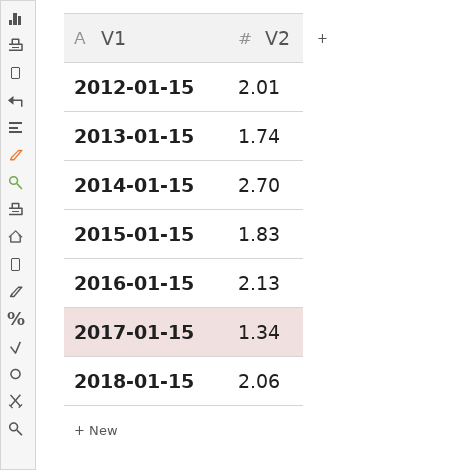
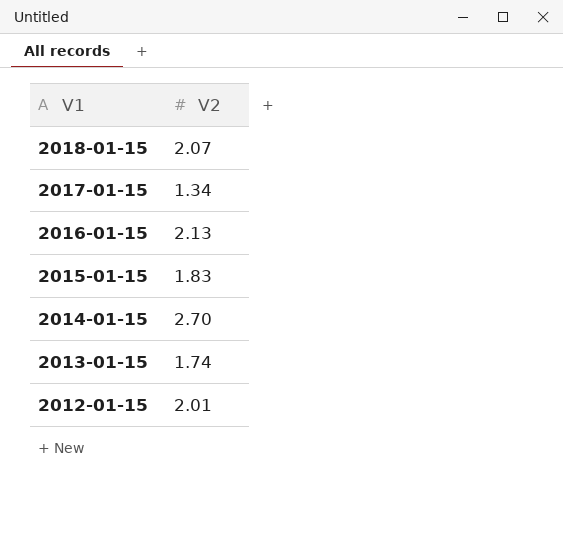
row order: V1 ascending -> V1 descending
2018-01-15 | V2: 2.06 -> 2.07

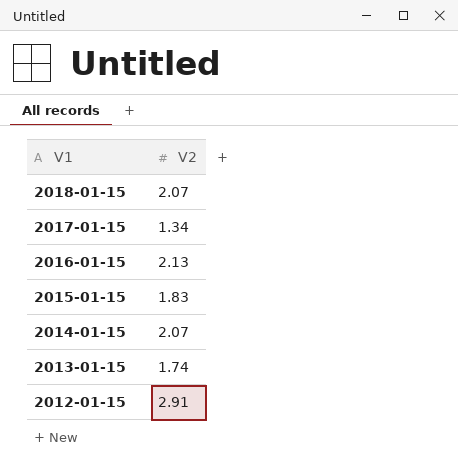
2014-01-15 | V2: 2.70 -> 2.07
2012-01-15 | V2: 2.01 -> 2.91

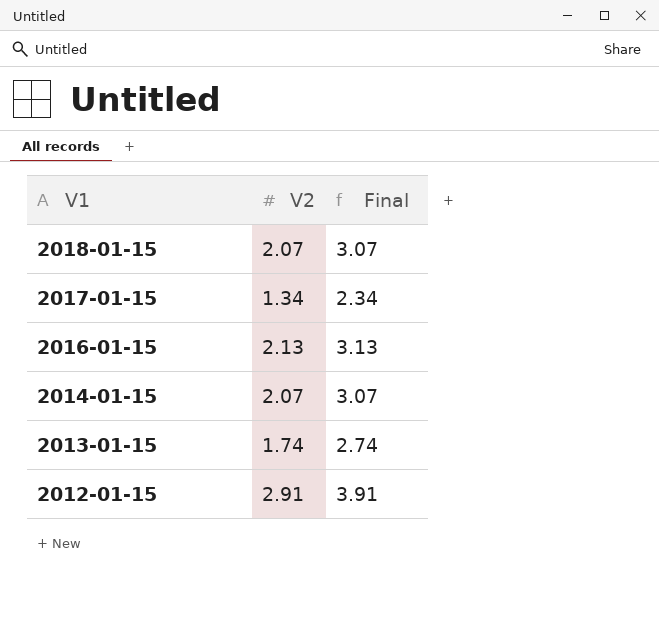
column Final | formula: none -> [V2] + 1
row 2015-01-15: 1.83 -> none

